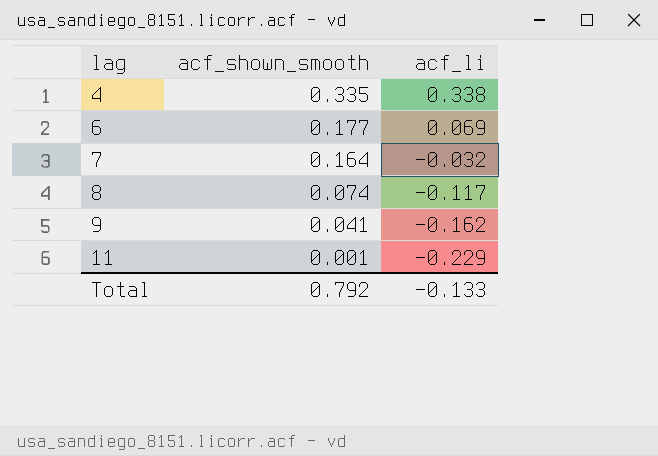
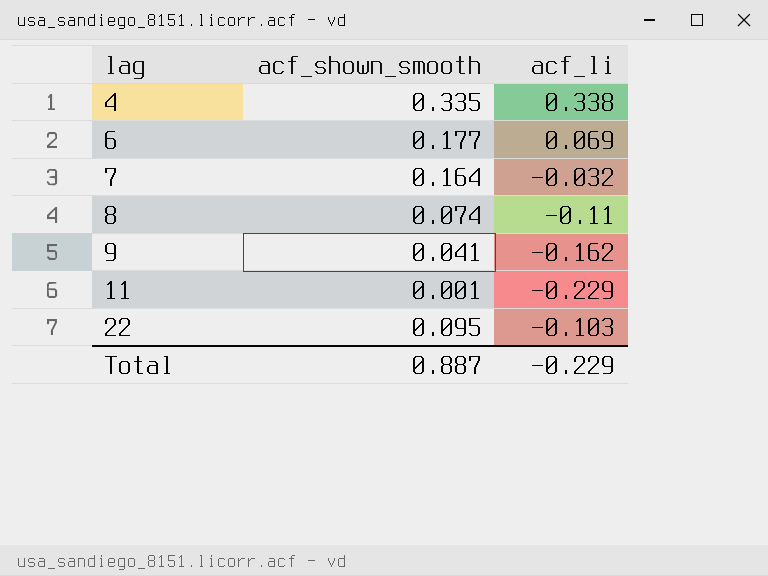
8 | acf_li: -0.117 -> -0.11
row 22: none -> 0.095 | -0.103
Total | acf_shown_smooth: 0.792 -> 0.887
Total | acf_li: -0.133 -> -0.229

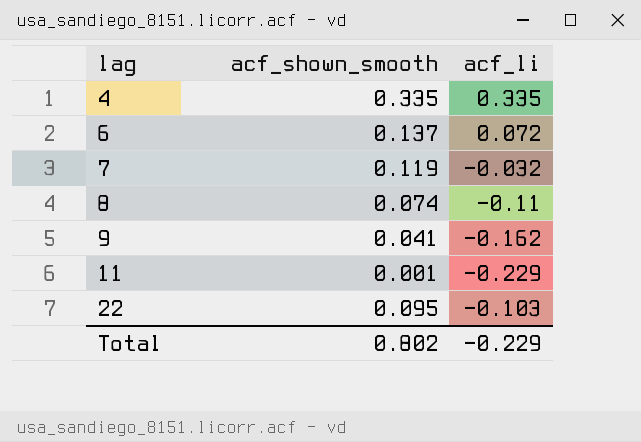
4 | acf_li: 0.338 -> 0.335
6 | acf_shown_smooth: 0.177 -> 0.137
6 | acf_li: 0.069 -> 0.072
7 | acf_shown_smooth: 0.164 -> 0.119
Total | acf_shown_smooth: 0.887 -> 0.802

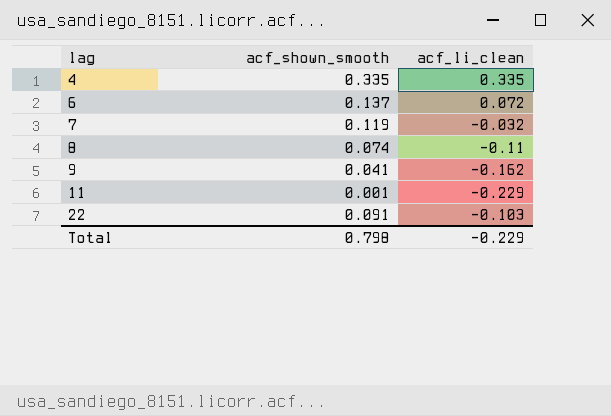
column name: acf_li -> acf_li_clean
22 | acf_shown_smooth: 0.095 -> 0.091
Total | acf_shown_smooth: 0.802 -> 0.798

